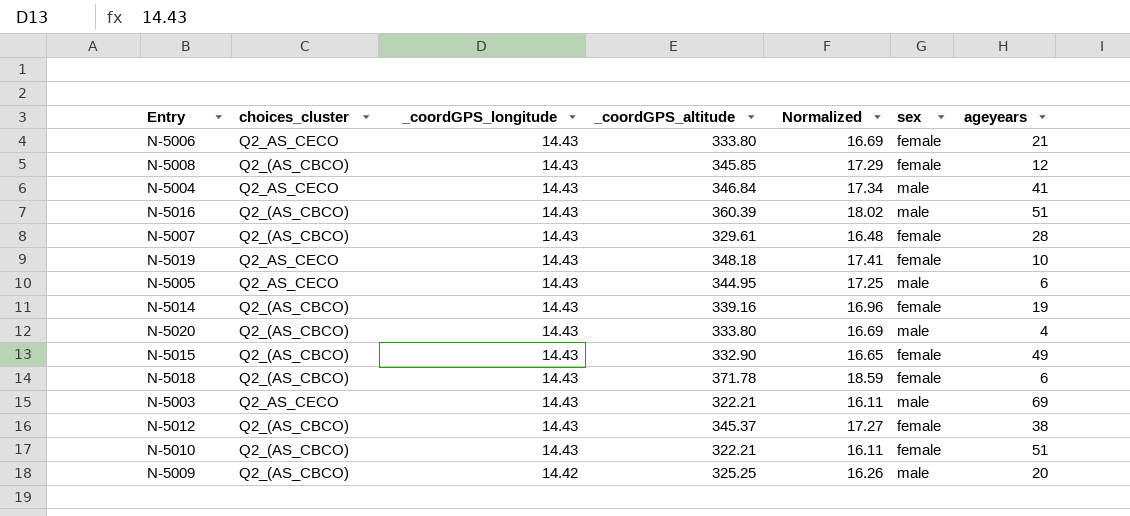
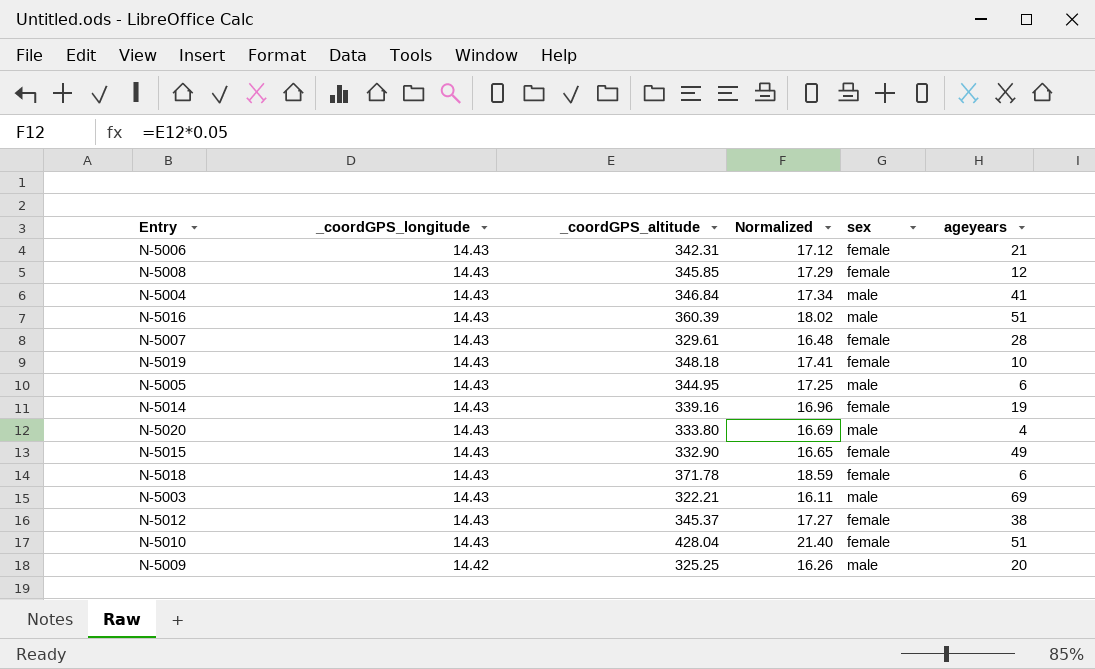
column choices_cluster | position: 2 -> none
N-5006 | _coordGPS_altitude: 333.80 -> 342.31
N-5006 | Normalized: 16.69 -> 17.12
N-5010 | _coordGPS_altitude: 322.21 -> 428.04
N-5010 | Normalized: 16.11 -> 21.40

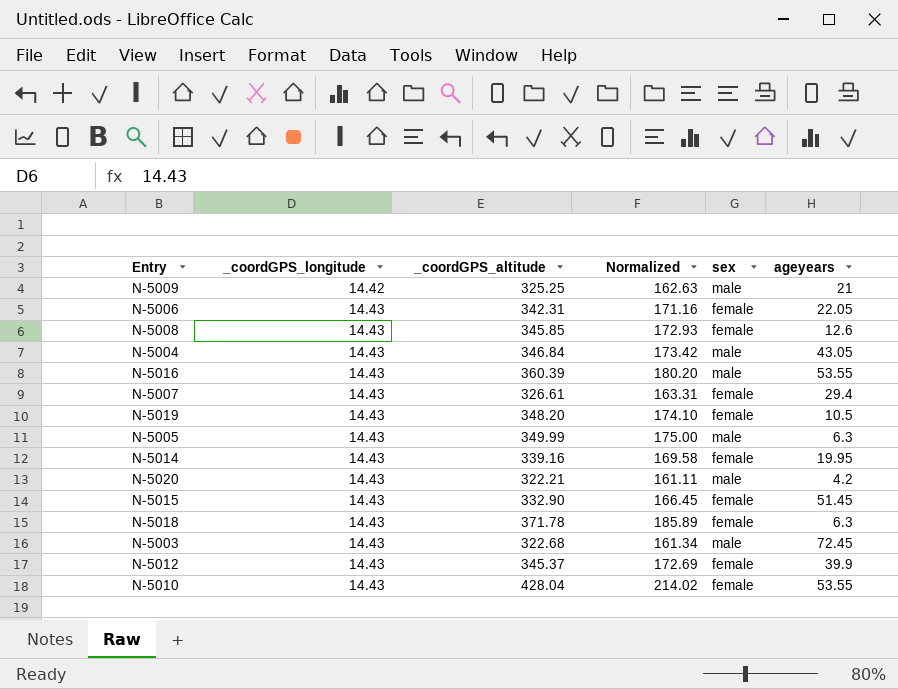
row order: _coordGPS_longitude descending -> _coordGPS_longitude ascending
column Normalized | formula: [_coordGPS_altitude] * 0.05 -> [_coordGPS_altitude] * 0.5
N-5009 | ageyears: 20 -> 21
N-5006 | ageyears: 21 -> 22.05
N-5008 | ageyears: 12 -> 12.6
N-5004 | ageyears: 41 -> 43.05
N-5016 | ageyears: 51 -> 53.55
N-5007 | _coordGPS_altitude: 329.61 -> 326.61
N-5007 | ageyears: 28 -> 29.4
N-5019 | _coordGPS_altitude: 348.18 -> 348.20
N-5019 | ageyears: 10 -> 10.5
N-5005 | _coordGPS_altitude: 344.95 -> 349.99
N-5005 | ageyears: 6 -> 6.3
N-5014 | ageyears: 19 -> 19.95
N-5020 | _coordGPS_altitude: 333.80 -> 322.21
N-5020 | ageyears: 4 -> 4.2
N-5015 | ageyears: 49 -> 51.45
N-5018 | ageyears: 6 -> 6.3
N-5003 | _coordGPS_altitude: 322.21 -> 322.68
N-5003 | ageyears: 69 -> 72.45
N-5012 | ageyears: 38 -> 39.9
N-5010 | ageyears: 51 -> 53.55

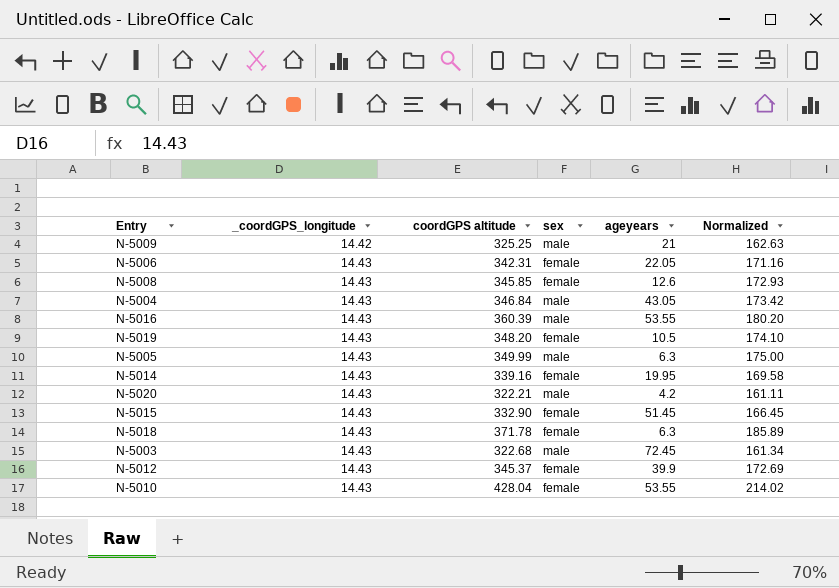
column name: _coordGPS_altitude -> coordGPS altitude
column Normalized | position: 4 -> 6
row N-5007: 14.43 | 326.61 | 163.31 | female | 29.4 -> none

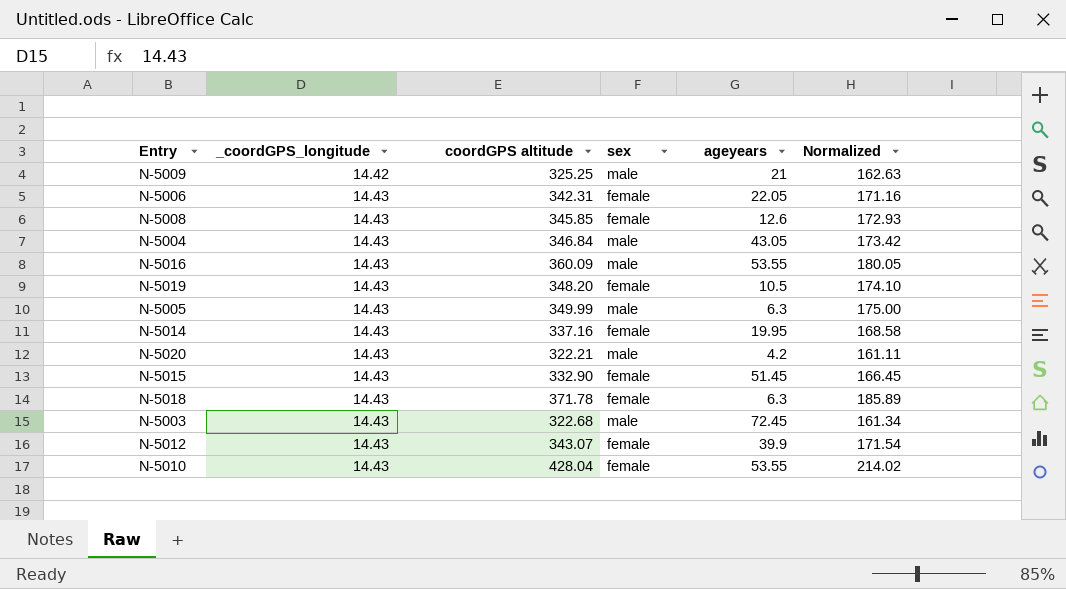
N-5016 | coordGPS altitude: 360.39 -> 360.09
N-5016 | Normalized: 180.20 -> 180.05
N-5014 | coordGPS altitude: 339.16 -> 337.16
N-5014 | Normalized: 169.58 -> 168.58
N-5012 | coordGPS altitude: 345.37 -> 343.07
N-5012 | Normalized: 172.69 -> 171.54

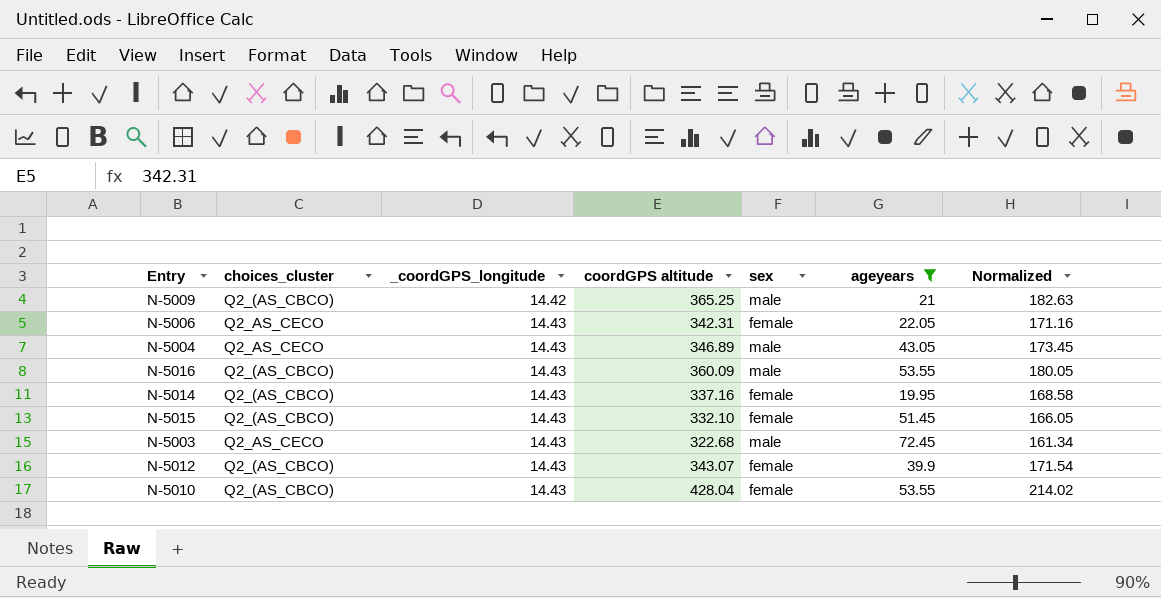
filter: none -> ageyears >= 19.95
column choices_cluster | position: none -> 2
N-5009 | coordGPS altitude: 325.25 -> 365.25
N-5009 | Normalized: 162.63 -> 182.63
N-5004 | coordGPS altitude: 346.84 -> 346.89
N-5004 | Normalized: 173.42 -> 173.45
N-5015 | coordGPS altitude: 332.90 -> 332.10
N-5015 | Normalized: 166.45 -> 166.05

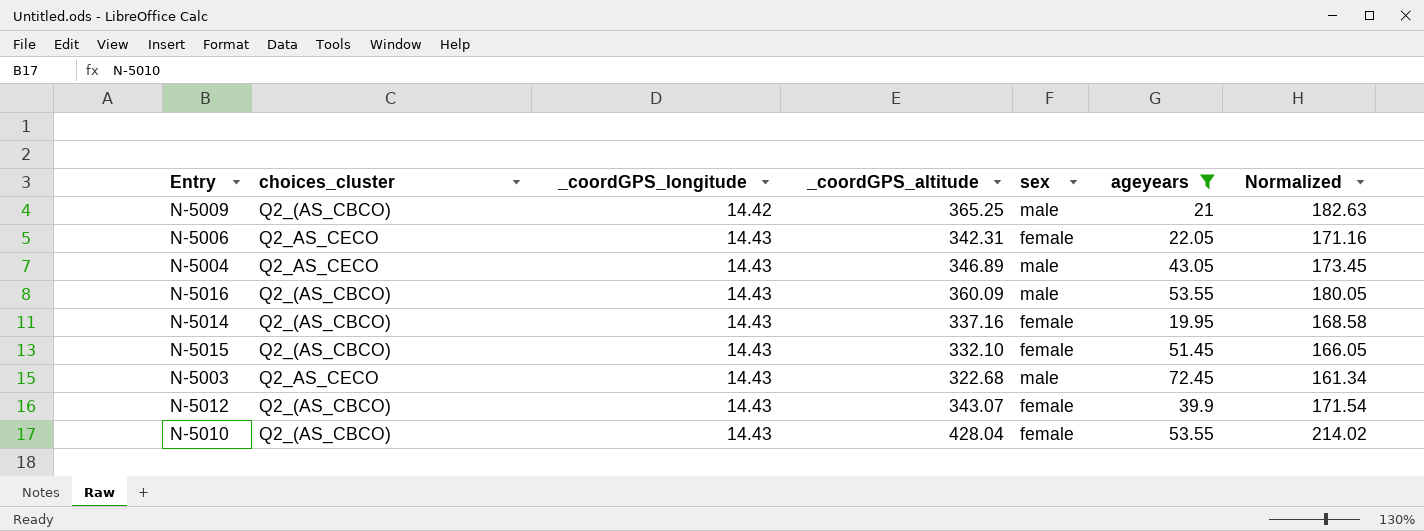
column name: coordGPS altitude -> _coordGPS_altitude

